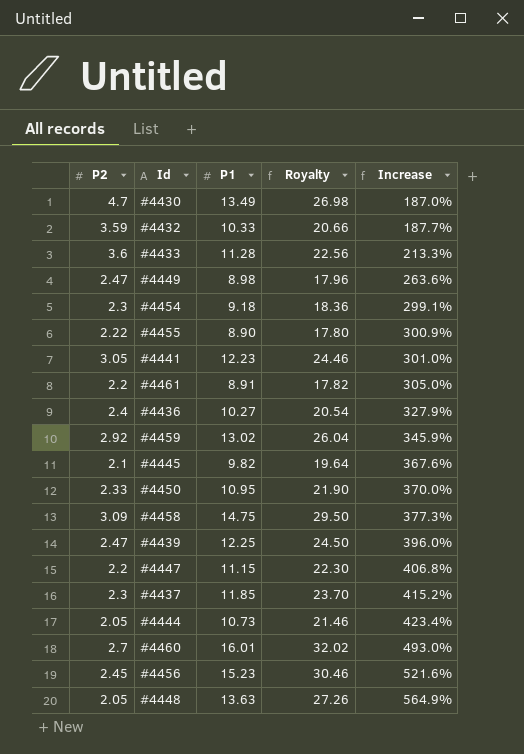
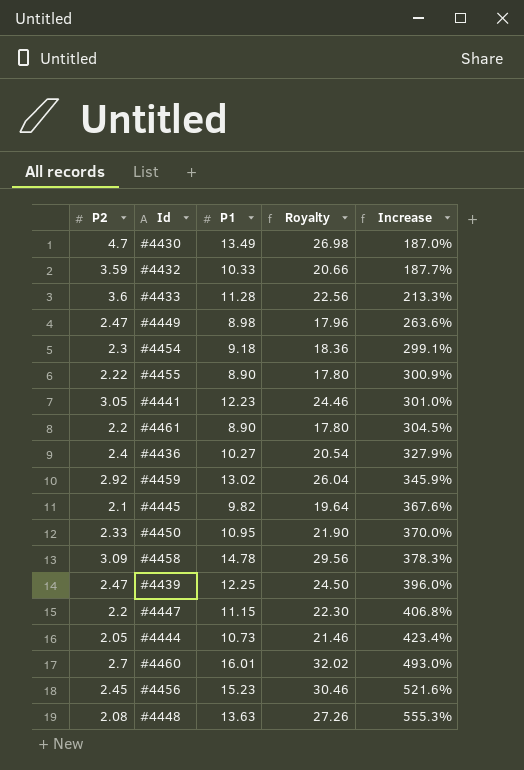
row #4437: 2.3 | 11.85 | 23.70 | 415.2% -> none
#4461 | P1: 8.91 -> 8.90
#4461 | Royalty: 17.82 -> 17.80
#4461 | Increase: 305.0% -> 304.5%
#4458 | P1: 14.75 -> 14.78
#4458 | Royalty: 29.50 -> 29.56
#4458 | Increase: 377.3% -> 378.3%
#4448 | P2: 2.05 -> 2.08
#4448 | Increase: 564.9% -> 555.3%

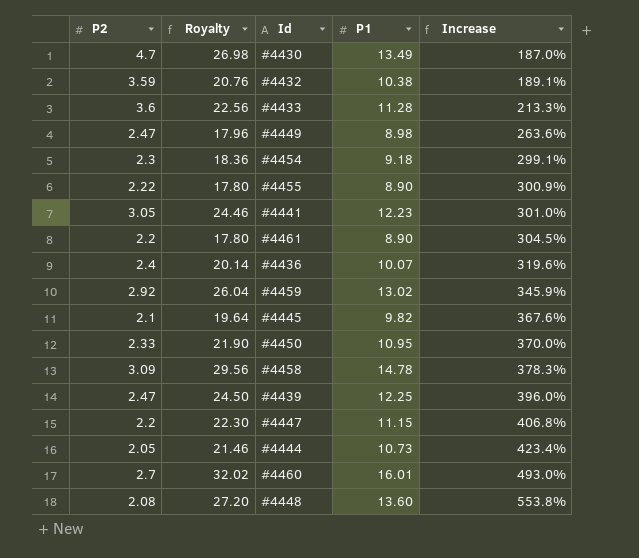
column Royalty | position: 4 -> 2
row #4456: 2.45 | 15.23 | 30.46 | 521.6% -> none
#4432 | Royalty: 20.66 -> 20.76
#4432 | P1: 10.33 -> 10.38
#4432 | Increase: 187.7% -> 189.1%
#4436 | Royalty: 20.54 -> 20.14
#4436 | P1: 10.27 -> 10.07
#4436 | Increase: 327.9% -> 319.6%
#4448 | Royalty: 27.26 -> 27.20
#4448 | P1: 13.63 -> 13.60
#4448 | Increase: 555.3% -> 553.8%

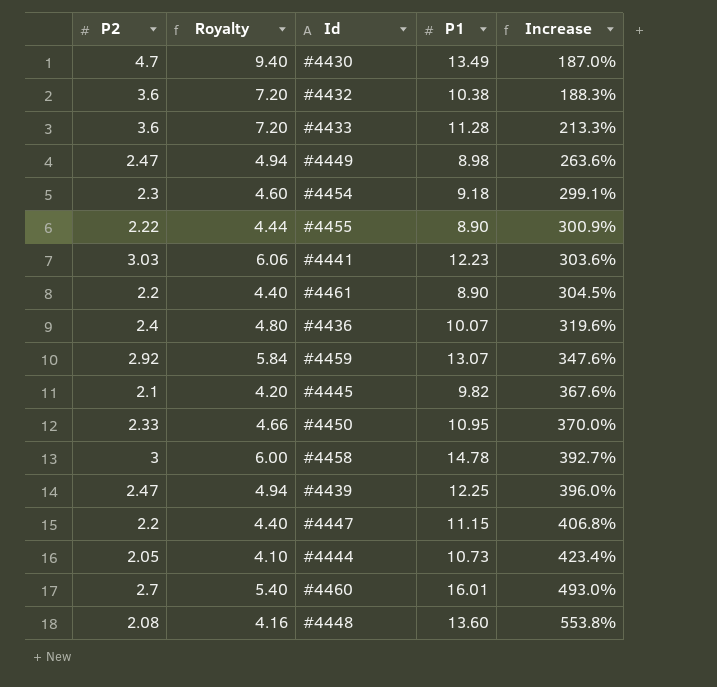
column Royalty | formula: [P1] * 2 -> [P2] * 2
#4432 | P2: 3.59 -> 3.6
#4432 | Increase: 189.1% -> 188.3%
#4441 | P2: 3.05 -> 3.03
#4441 | Increase: 301.0% -> 303.6%
#4459 | P1: 13.02 -> 13.07
#4459 | Increase: 345.9% -> 347.6%
#4458 | P2: 3.09 -> 3
#4458 | Increase: 378.3% -> 392.7%

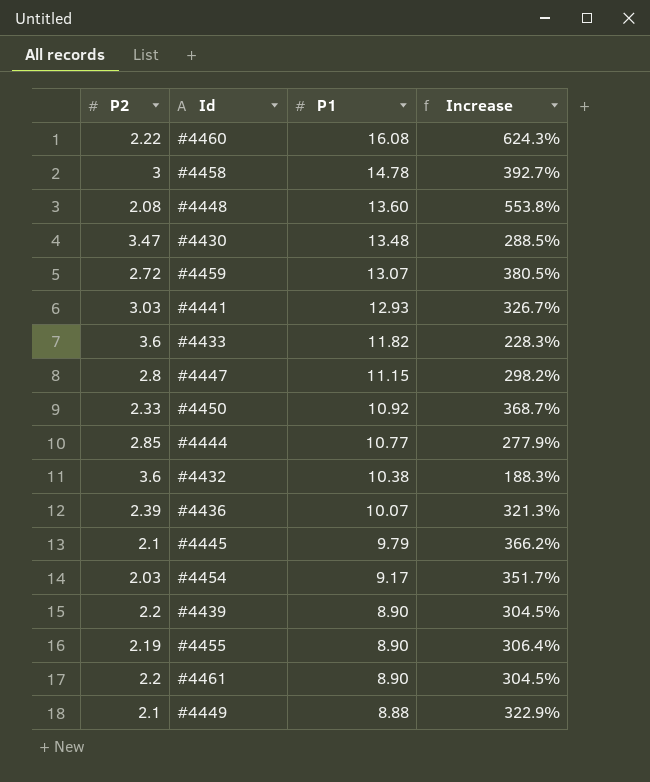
row order: Increase ascending -> P1 descending
column Royalty | formula: [P2] * 2 -> none
#4460 | P2: 2.7 -> 2.22
#4460 | P1: 16.01 -> 16.08
#4460 | Increase: 493.0% -> 624.3%
#4430 | P2: 4.7 -> 3.47
#4430 | P1: 13.49 -> 13.48
#4430 | Increase: 187.0% -> 288.5%
#4459 | P2: 2.92 -> 2.72
#4459 | Increase: 347.6% -> 380.5%
#4441 | P1: 12.23 -> 12.93
#4441 | Increase: 303.6% -> 326.7%
#4433 | P1: 11.28 -> 11.82
#4433 | Increase: 213.3% -> 228.3%
#4447 | P2: 2.2 -> 2.8
#4447 | Increase: 406.8% -> 298.2%
#4450 | P1: 10.95 -> 10.92
#4450 | Increase: 370.0% -> 368.7%
#4444 | P2: 2.05 -> 2.85
#4444 | P1: 10.73 -> 10.77
#4444 | Increase: 423.4% -> 277.9%
#4436 | P2: 2.4 -> 2.39
#4436 | Increase: 319.6% -> 321.3%
#4445 | P1: 9.82 -> 9.79
#4445 | Increase: 367.6% -> 366.2%
#4454 | P2: 2.3 -> 2.03
#4454 | P1: 9.18 -> 9.17
#4454 | Increase: 299.1% -> 351.7%
#4439 | P2: 2.47 -> 2.2
#4439 | P1: 12.25 -> 8.90
#4439 | Increase: 396.0% -> 304.5%
#4455 | P2: 2.22 -> 2.19
#4455 | Increase: 300.9% -> 306.4%
#4449 | P2: 2.47 -> 2.1
#4449 | P1: 8.98 -> 8.88
#4449 | Increase: 263.6% -> 322.9%

